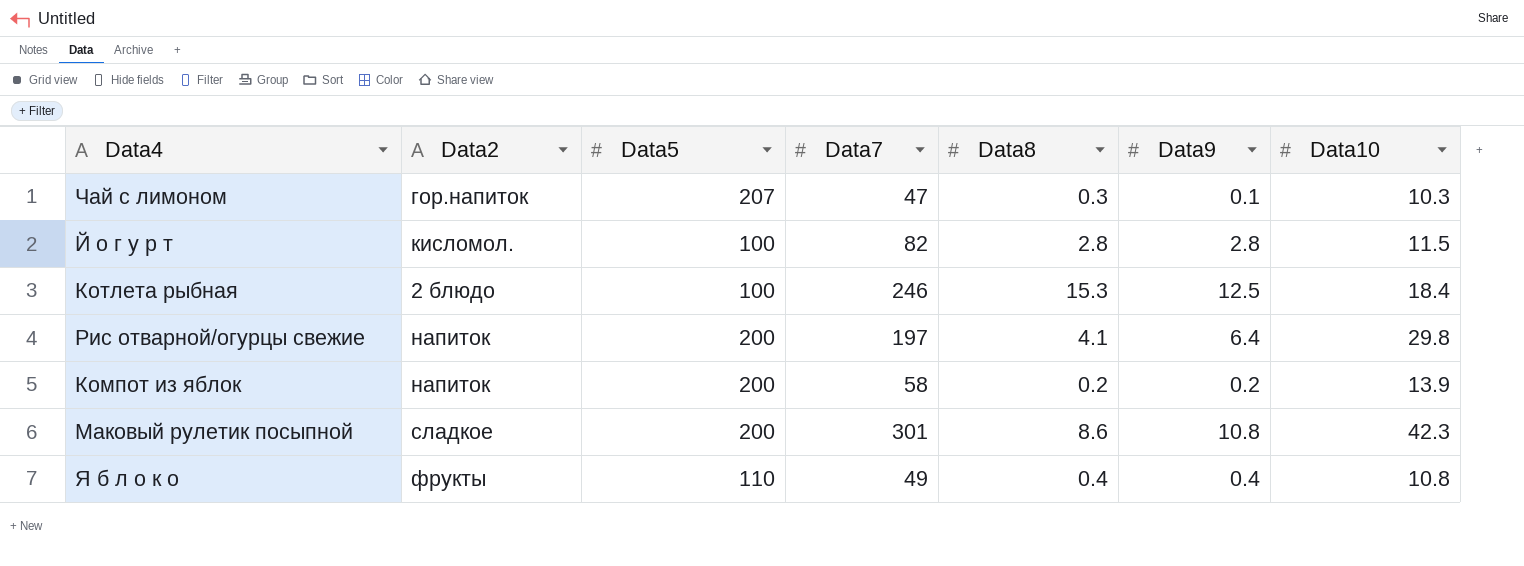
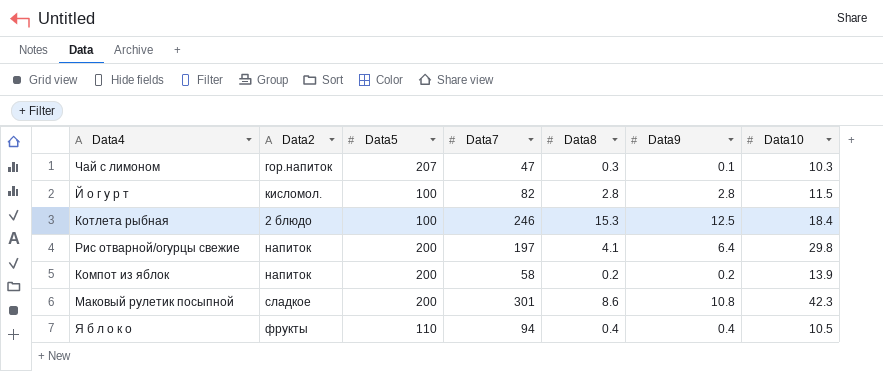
Я б л о к о | Data7: 49 -> 94
Я б л о к о | Data10: 10.8 -> 10.5

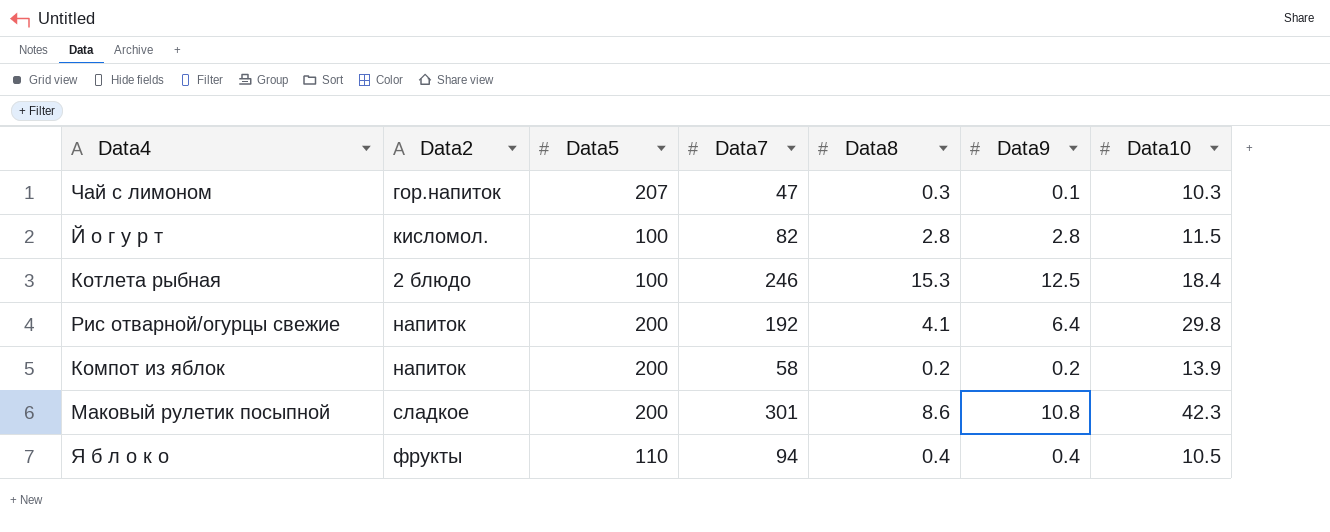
Рис отварной/огурцы свежие | Data7: 197 -> 192

